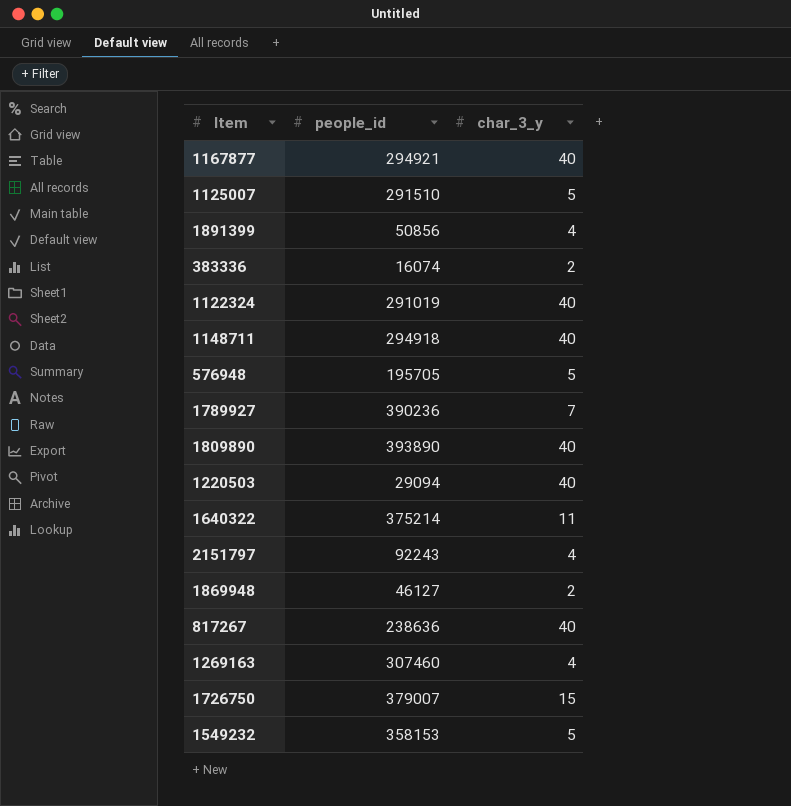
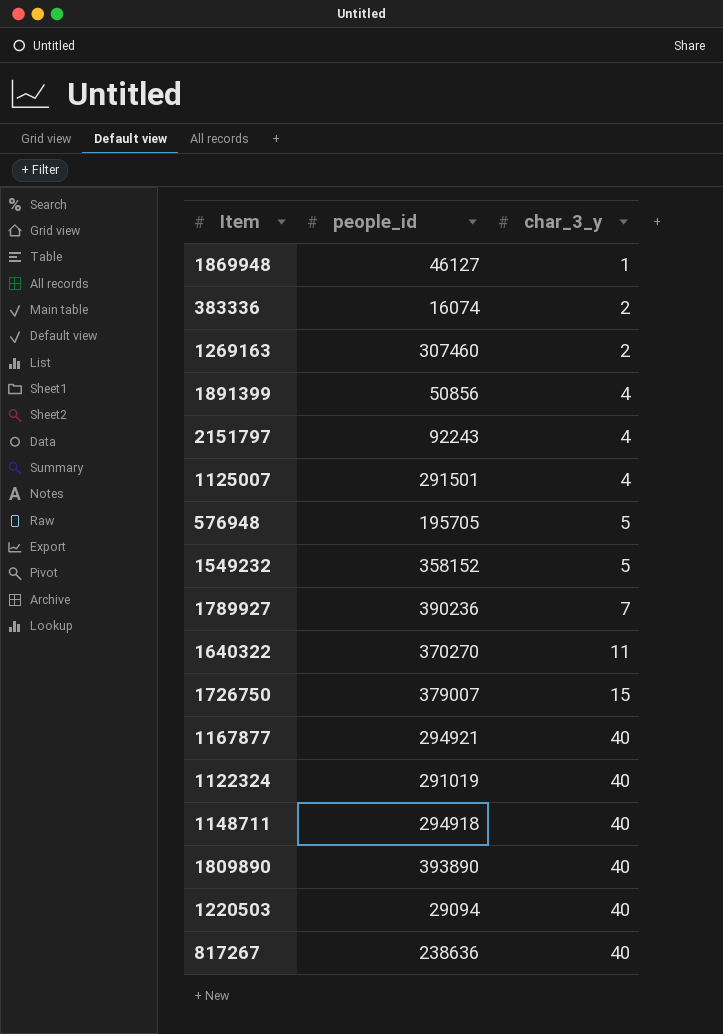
row order: none -> char_3_y ascending
1869948 | char_3_y: 2 -> 1
1269163 | char_3_y: 4 -> 2
1125007 | people_id: 291510 -> 291501
1125007 | char_3_y: 5 -> 4
1549232 | people_id: 358153 -> 358152
1640322 | people_id: 375214 -> 370270

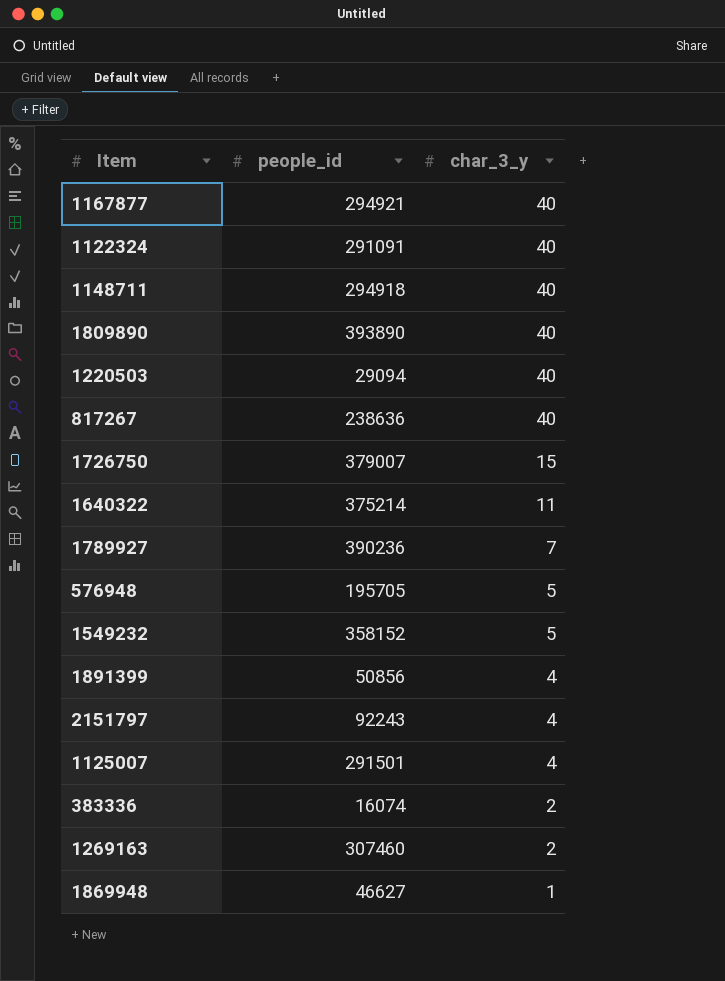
row order: char_3_y ascending -> char_3_y descending
1122324 | people_id: 291019 -> 291091
1640322 | people_id: 370270 -> 375214
1869948 | people_id: 46127 -> 46627

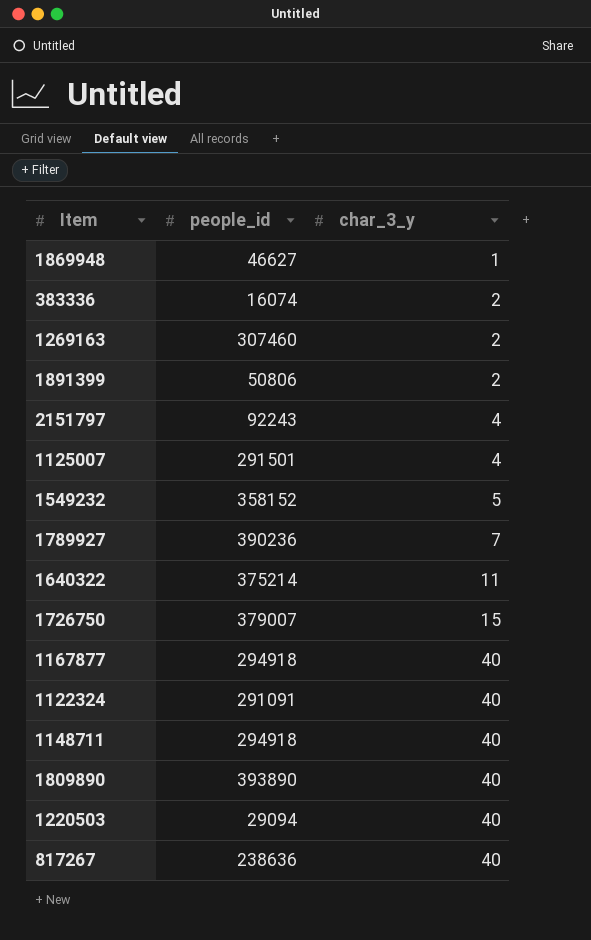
row order: char_3_y descending -> char_3_y ascending
row 576948: 195705 | 5 -> none
1891399 | people_id: 50856 -> 50806
1891399 | char_3_y: 4 -> 2
1167877 | people_id: 294921 -> 294918

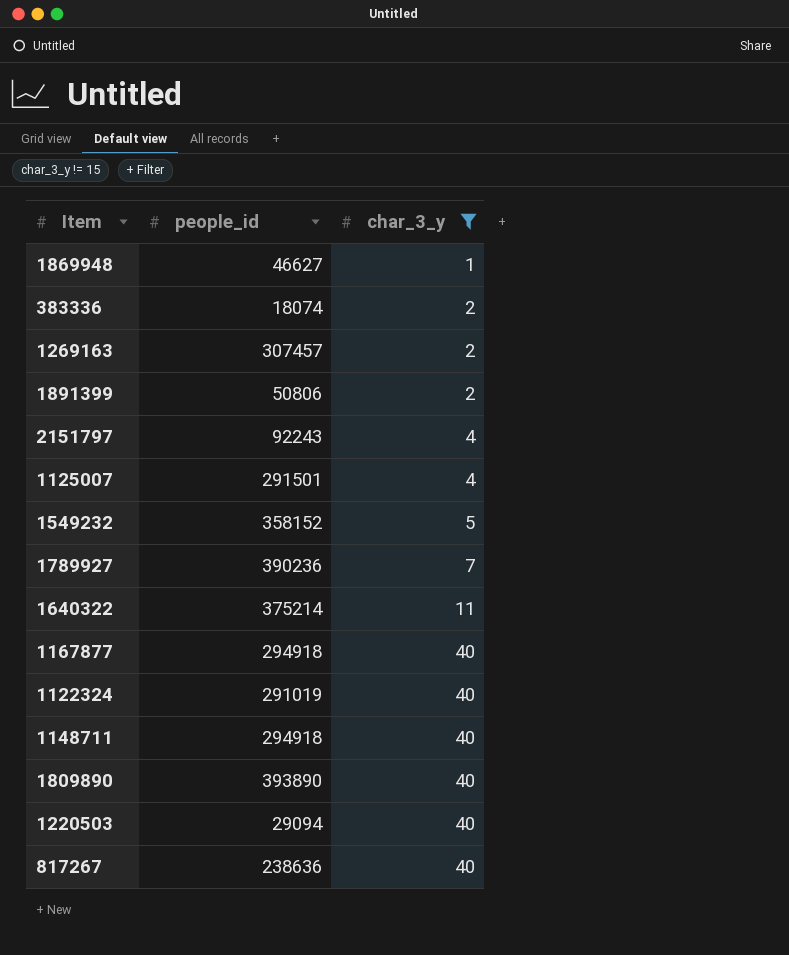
filter: none -> char_3_y != 15
383336 | people_id: 16074 -> 18074
1269163 | people_id: 307460 -> 307457
1122324 | people_id: 291091 -> 291019

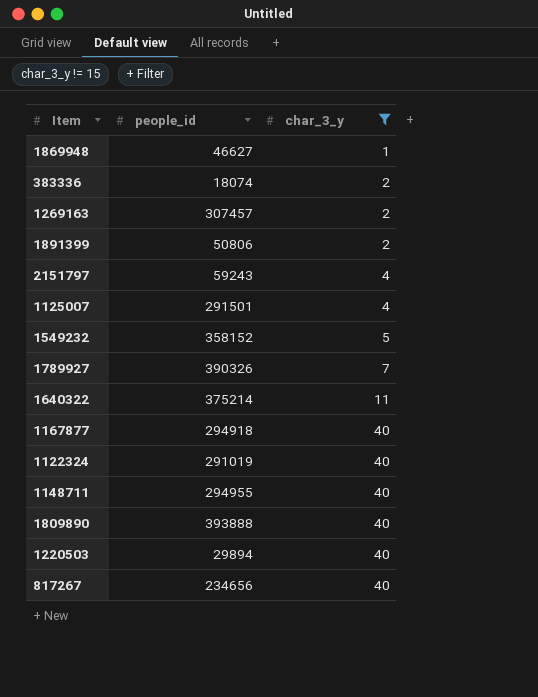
2151797 | people_id: 92243 -> 59243
1789927 | people_id: 390236 -> 390326
1148711 | people_id: 294918 -> 294955
1809890 | people_id: 393890 -> 393888
1220503 | people_id: 29094 -> 29894
817267 | people_id: 238636 -> 234656

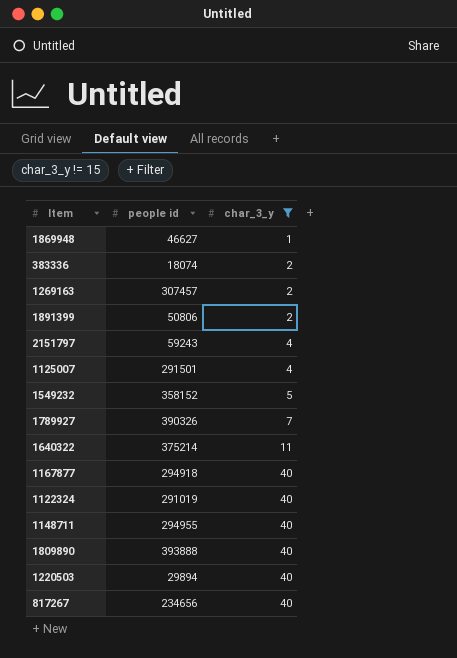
column name: people_id -> people id

